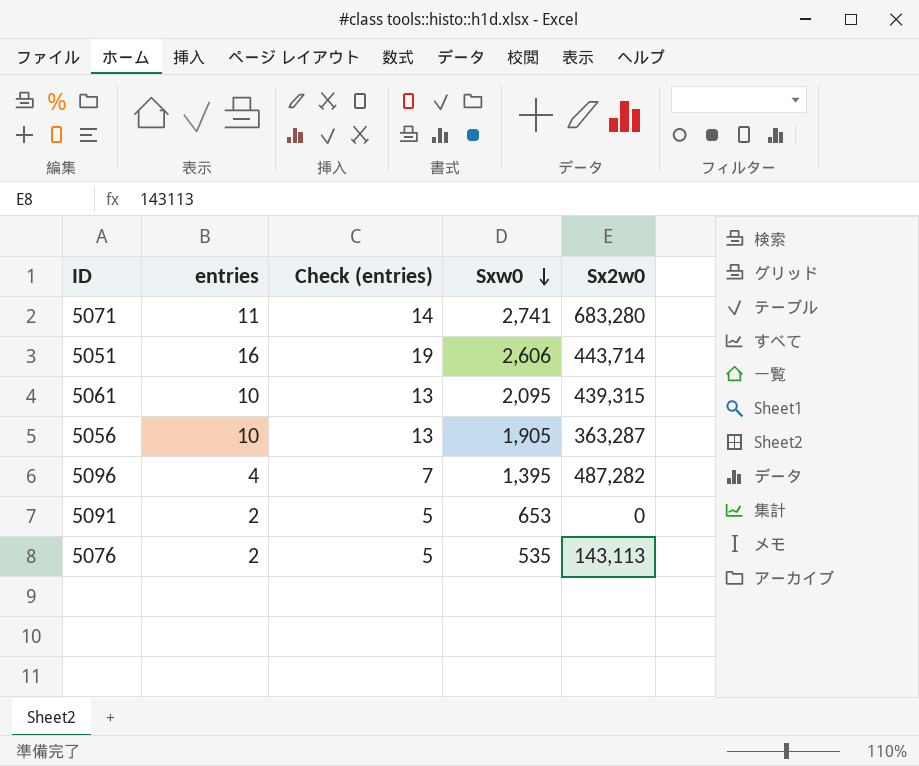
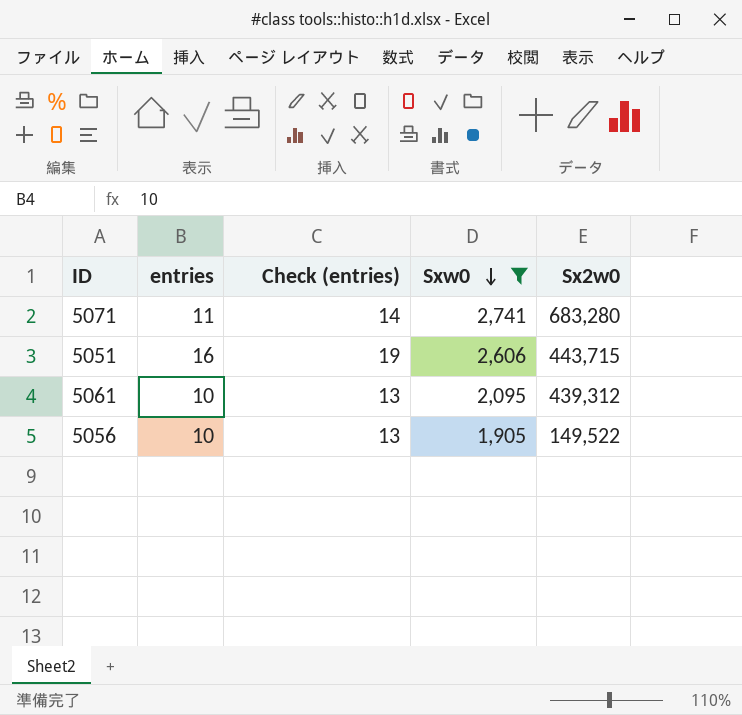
filter: none -> Sxw0 >= 1,905
5051 | Sx2w0: 443,714 -> 443,715
5061 | Sx2w0: 439,315 -> 439,312
5056 | Sx2w0: 363,287 -> 149,522

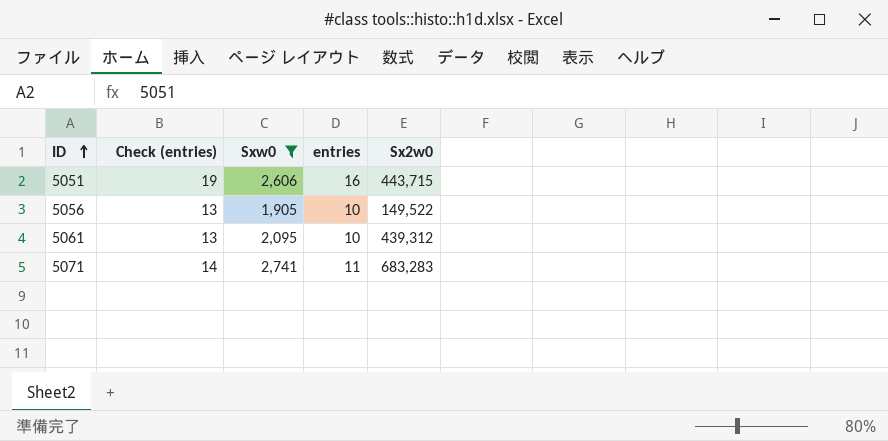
row order: Sxw0 descending -> ID ascending
column entries | position: 2 -> 4
5071 | Sx2w0: 683,280 -> 683,283

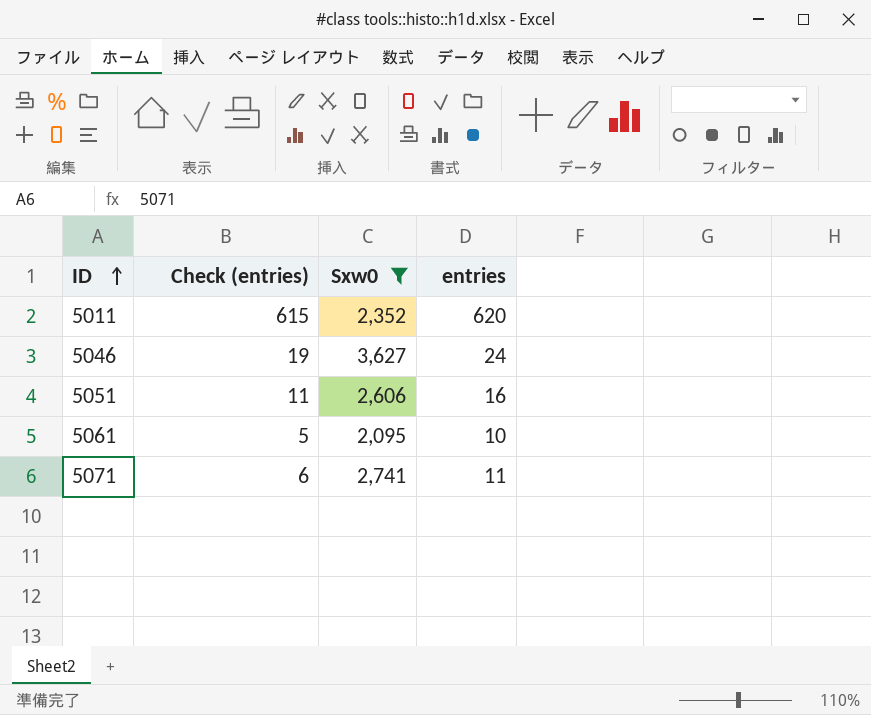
column Sx2w0 | position: 5 -> none
column Check (entries) | formula: [entries] + 3 -> [entries] - 5
row 5056: 13 | 1,905 | 10 | 149,522 -> none
row 5011: none -> 615 | 2,352 | 620
row 5046: none -> 19 | 3,627 | 24

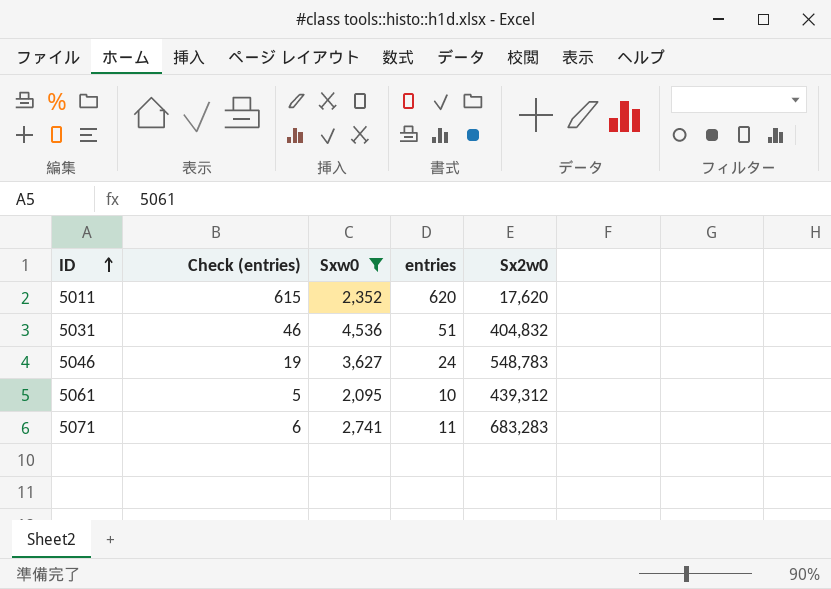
column Sx2w0 | position: none -> 5
row 5051: 11 | 2,606 | 16 -> none
row 5031: none -> 46 | 4,536 | 51 | 404,832

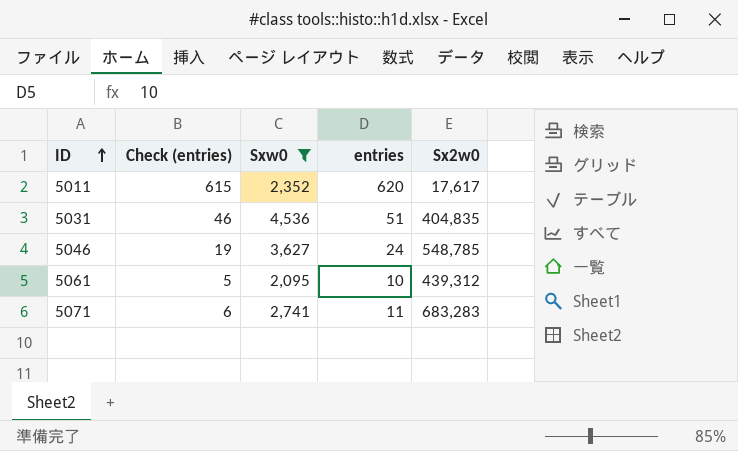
5011 | Sx2w0: 17,620 -> 17,617
5031 | Sx2w0: 404,832 -> 404,835
5046 | Sx2w0: 548,783 -> 548,785

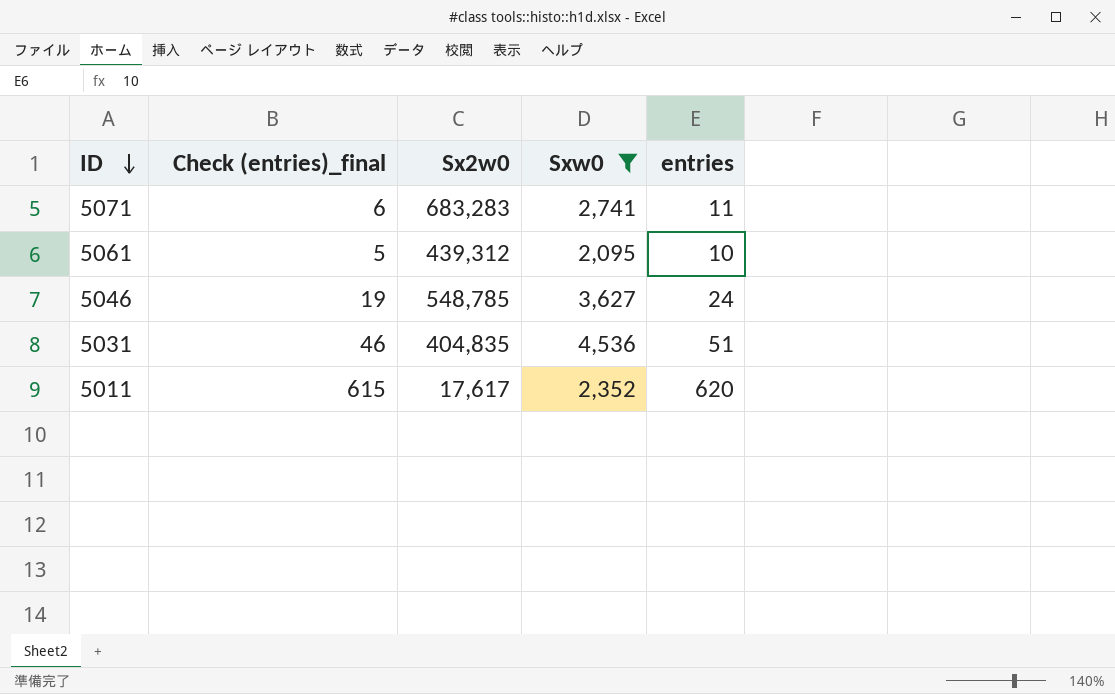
row order: ID ascending -> ID descending
column name: Check (entries) -> Check (entries)_final
column Sx2w0 | position: 5 -> 3

